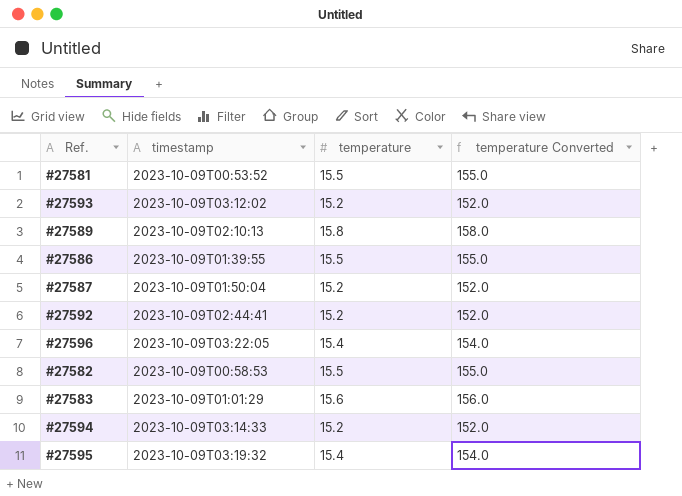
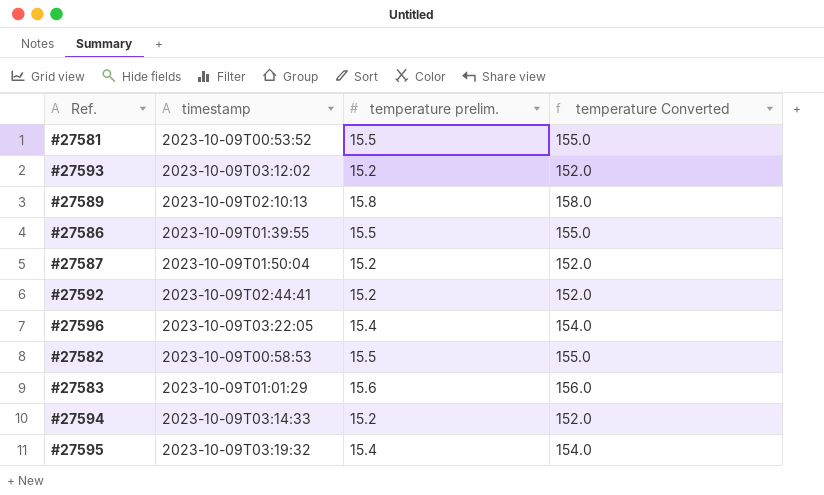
column name: temperature -> temperature prelim.

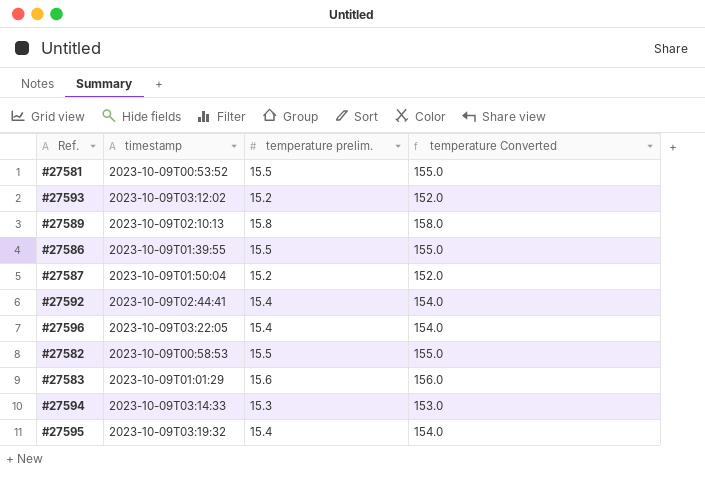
#27592 | temperature prelim.: 15.2 -> 15.4
#27592 | temperature Converted: 152.0 -> 154.0
#27594 | temperature prelim.: 15.2 -> 15.3
#27594 | temperature Converted: 152.0 -> 153.0

